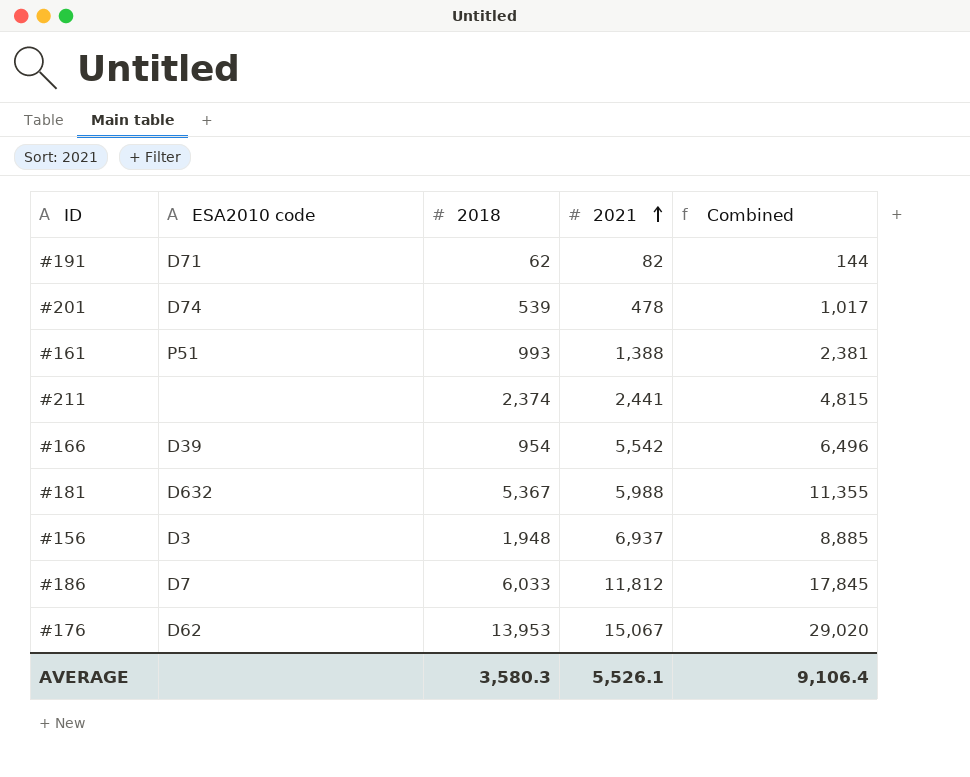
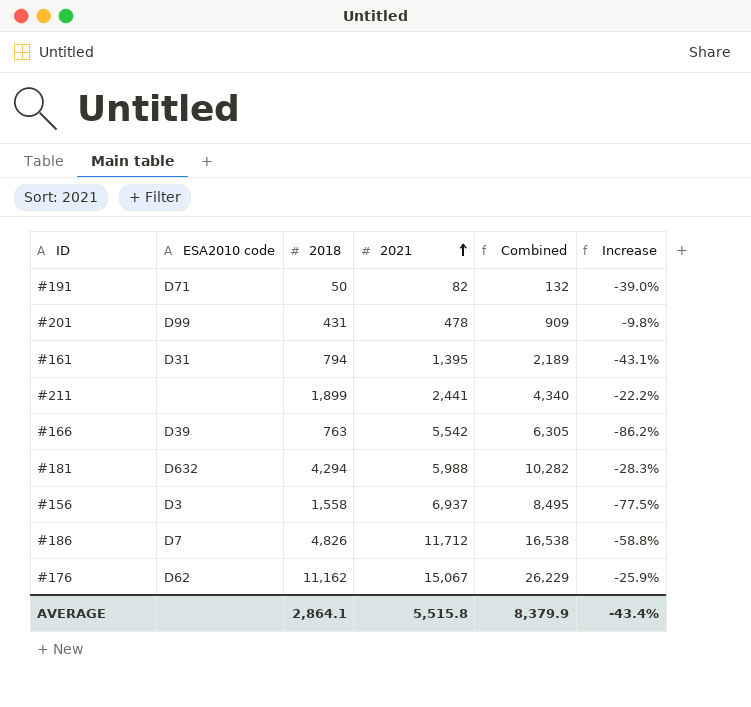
column Increase | formula: none -> ([2018] - [2021]) / [2021]
#191 | 2018: 62 -> 50
#191 | Combined: 144 -> 132
#201 | ESA2010 code: D74 -> D99
#201 | 2018: 539 -> 431
#201 | Combined: 1,017 -> 909
#161 | ESA2010 code: P51 -> D31
#161 | 2018: 993 -> 794
#161 | 2021: 1,388 -> 1,395
#161 | Combined: 2,381 -> 2,189
#211 | 2018: 2,374 -> 1,899
#211 | Combined: 4,815 -> 4,340
#166 | 2018: 954 -> 763
#166 | Combined: 6,496 -> 6,305
#181 | 2018: 5,367 -> 4,294
#181 | Combined: 11,355 -> 10,282
#156 | 2018: 1,948 -> 1,558
#156 | Combined: 8,885 -> 8,495
#186 | 2018: 6,033 -> 4,826
#186 | 2021: 11,812 -> 11,712
#186 | Combined: 17,845 -> 16,538
#176 | 2018: 13,953 -> 11,162
#176 | Combined: 29,020 -> 26,229
AVERAGE | 2018: 3,580.3 -> 2,864.1
AVERAGE | 2021: 5,526.1 -> 5,515.8
AVERAGE | Combined: 9,106.4 -> 8,379.9

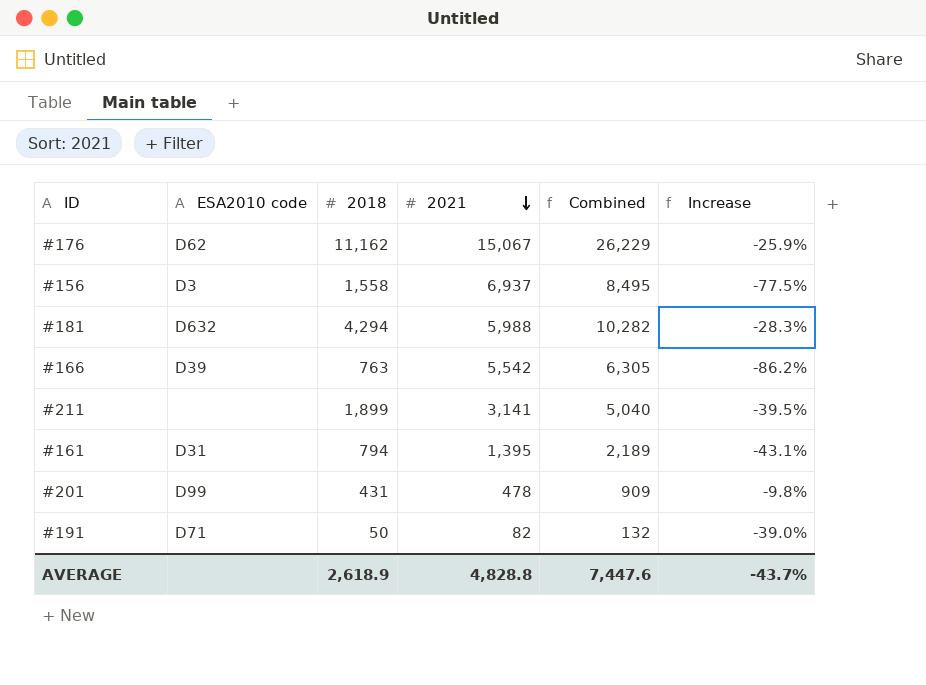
row order: 2021 ascending -> 2021 descending
row #186: D7 | 4,826 | 11,712 | 16,538 | -58.8% -> none
#211 | 2021: 2,441 -> 3,141
#211 | Combined: 4,340 -> 5,040
#211 | Increase: -22.2% -> -39.5%
AVERAGE | 2018: 2,864.1 -> 2,618.9
AVERAGE | 2021: 5,515.8 -> 4,828.8
AVERAGE | Combined: 8,379.9 -> 7,447.6
AVERAGE | Increase: -43.4% -> -43.7%

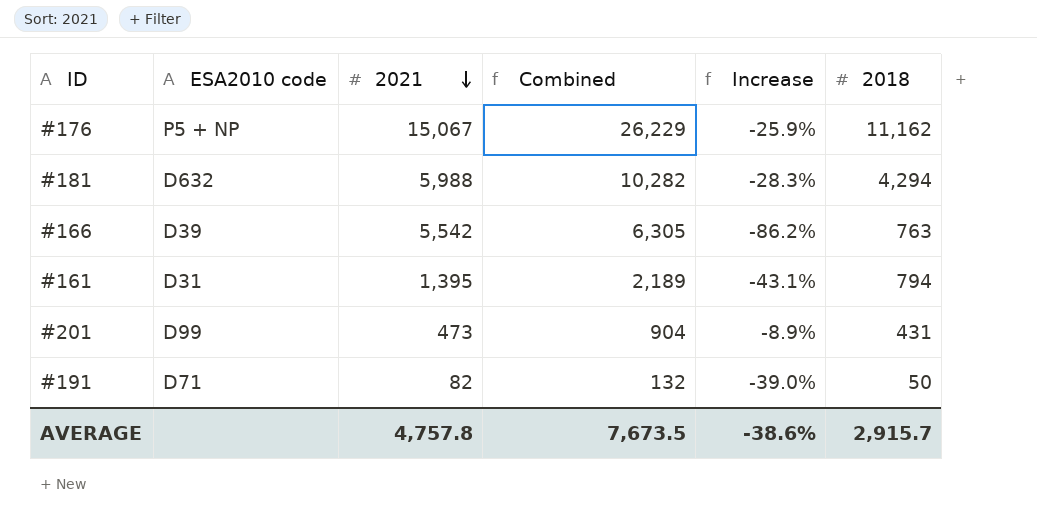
column 2018 | position: 3 -> 6
row #156: D3 | 1,558 | 6,937 | 8,495 | -77.5% -> none
row #211: none | 1,899 | 3,141 | 5,040 | -39.5% -> none
#176 | ESA2010 code: D62 -> P5 + NP
#201 | 2021: 478 -> 473
#201 | Combined: 909 -> 904
#201 | Increase: -9.8% -> -8.9%
AVERAGE | 2021: 4,828.8 -> 4,757.8
AVERAGE | Combined: 7,447.6 -> 7,673.5
AVERAGE | Increase: -43.7% -> -38.6%
AVERAGE | 2018: 2,618.9 -> 2,915.7

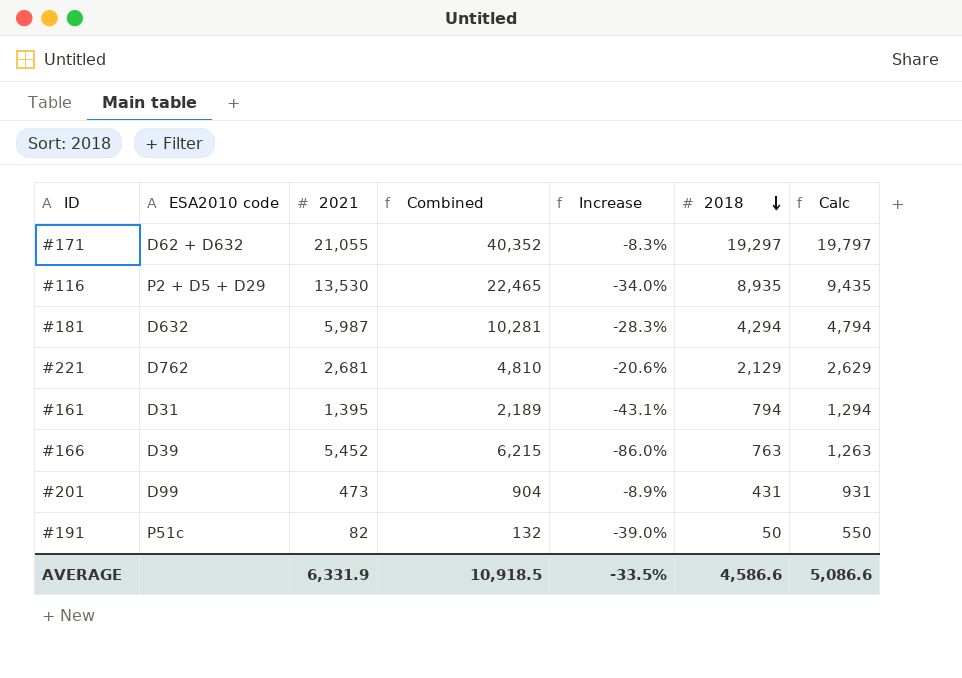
row order: 2021 descending -> 2018 descending
column Calc | formula: none -> [2018] + 500
row #176: P5 + NP | 15,067 | 26,229 | -25.9% | 11,162 -> none
row #171: none -> D62 + D632 | 21,055 | 40,352 | -8.3% | 19,297 | 19,797
row #116: none -> P2 + D5 + D29 | 13,530 | 22,465 | -34.0% | 8,935 | 9,435
#181 | 2021: 5,988 -> 5,987
#181 | Combined: 10,282 -> 10,281
row #221: none -> D762 | 2,681 | 4,810 | -20.6% | 2,129 | 2,629
#166 | 2021: 5,542 -> 5,452
#166 | Combined: 6,305 -> 6,215
#166 | Increase: -86.2% -> -86.0%
#191 | ESA2010 code: D71 -> P51c
AVERAGE | 2021: 4,757.8 -> 6,331.9
AVERAGE | Combined: 7,673.5 -> 10,918.5
AVERAGE | Increase: -38.6% -> -33.5%
AVERAGE | 2018: 2,915.7 -> 4,586.6

